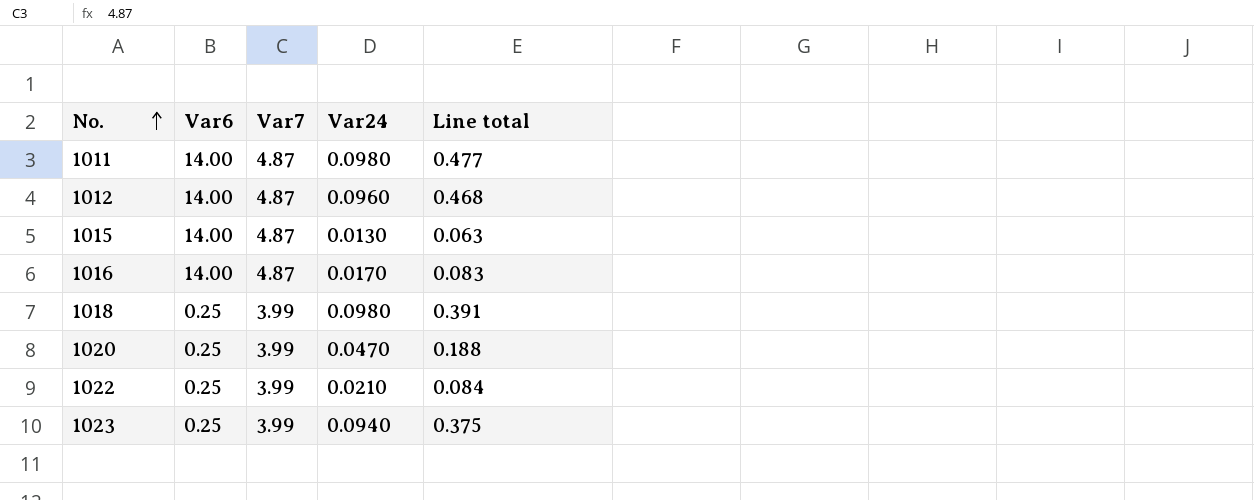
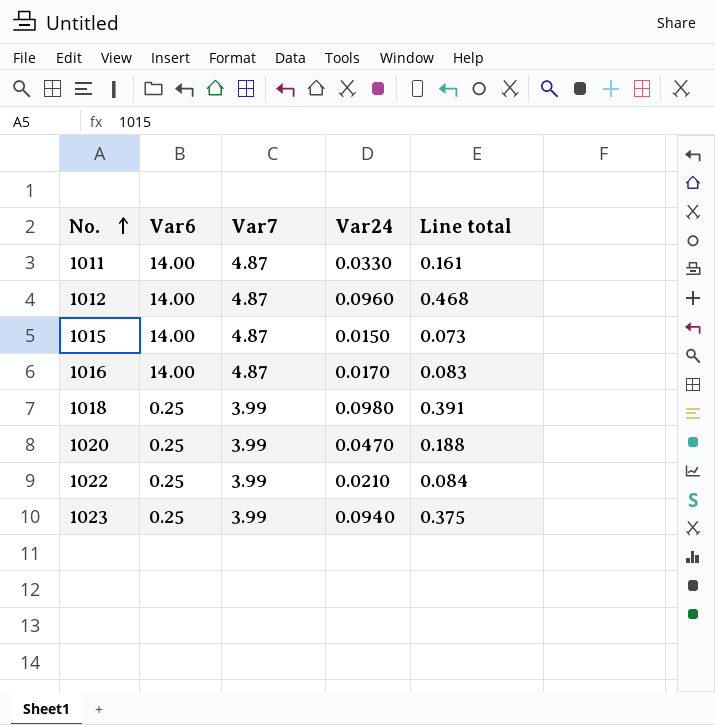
1011 | Var24: 0.0980 -> 0.0330
1011 | Line total: 0.477 -> 0.161
1015 | Var24: 0.0130 -> 0.0150
1015 | Line total: 0.063 -> 0.073

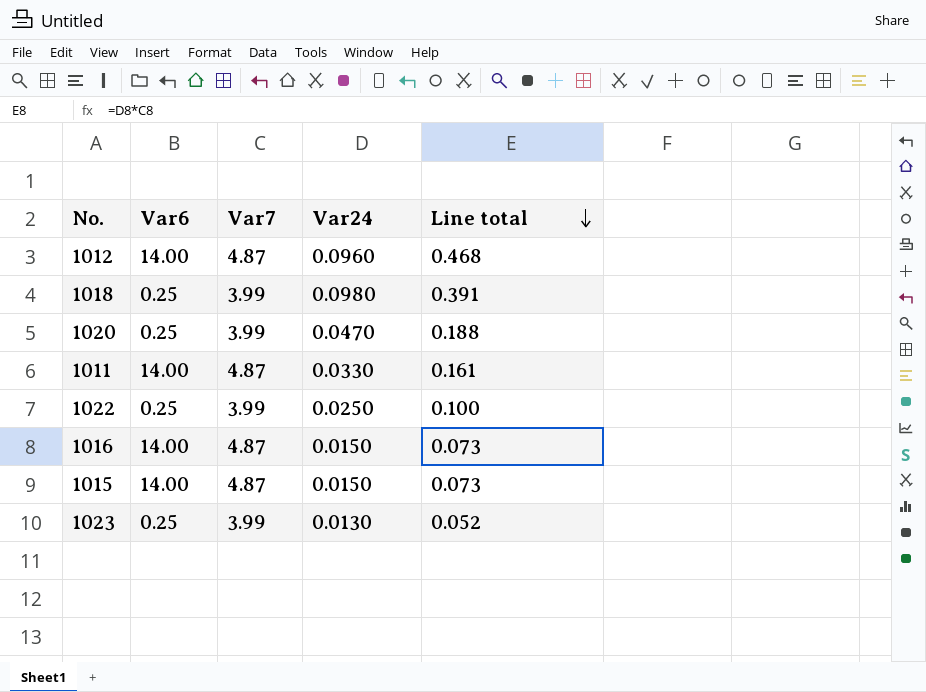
row order: No. ascending -> Line total descending
1022 | Var24: 0.0210 -> 0.0250
1022 | Line total: 0.084 -> 0.100
1016 | Var24: 0.0170 -> 0.0150
1016 | Line total: 0.083 -> 0.073
1023 | Var24: 0.0940 -> 0.0130
1023 | Line total: 0.375 -> 0.052

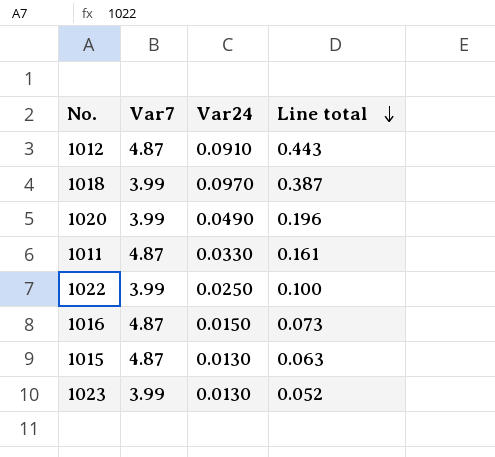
column Var6 | position: 2 -> none
1012 | Var24: 0.0960 -> 0.0910
1012 | Line total: 0.468 -> 0.443
1018 | Var24: 0.0980 -> 0.0970
1018 | Line total: 0.391 -> 0.387
1020 | Var24: 0.0470 -> 0.0490
1020 | Line total: 0.188 -> 0.196
1015 | Var24: 0.0150 -> 0.0130
1015 | Line total: 0.073 -> 0.063

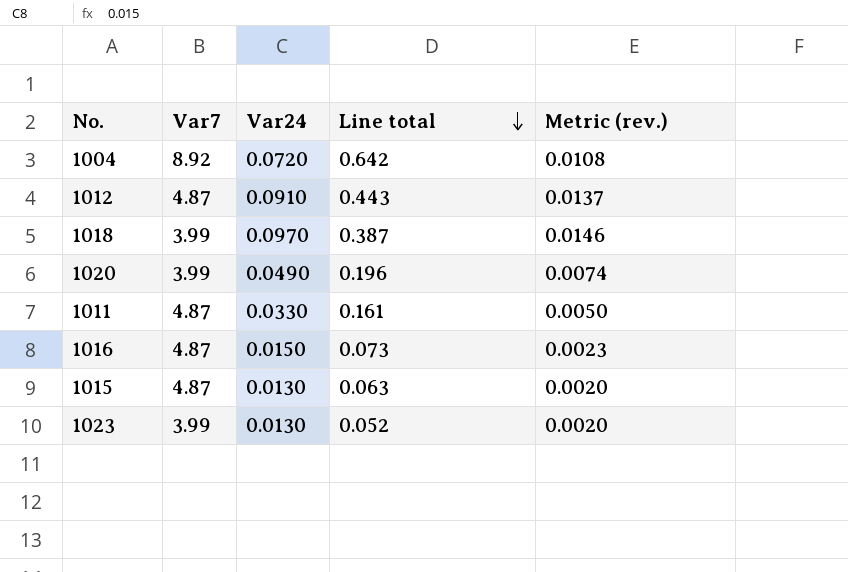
column Metric (rev.) | formula: none -> [Var24] * 0.15
row 1022: 3.99 | 0.0250 | 0.100 -> none
row 1004: none -> 8.92 | 0.0720 | 0.642 | 0.0108

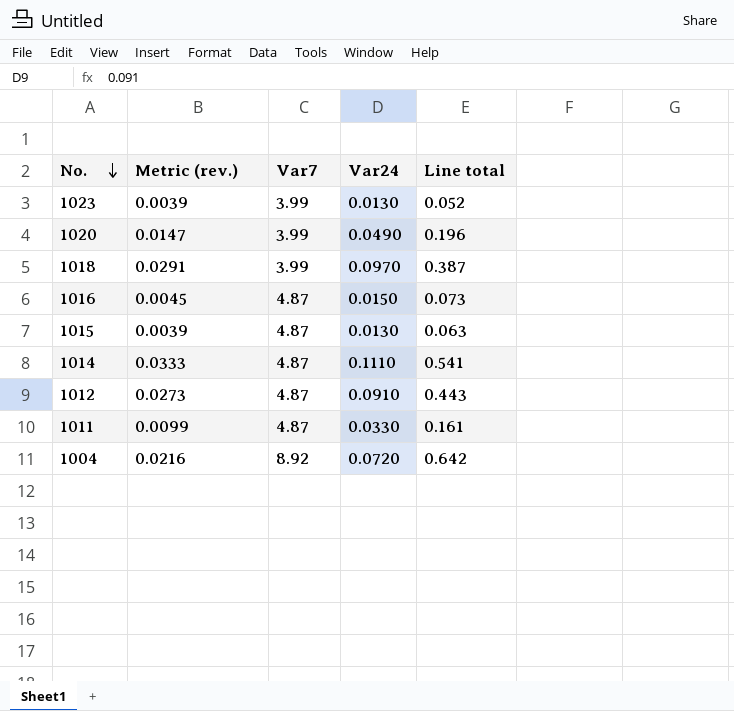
row order: Line total descending -> No. descending
column Metric (rev.) | formula: [Var24] * 0.15 -> [Var24] * 0.3
column Metric (rev.) | position: 5 -> 2
row 1014: none -> 0.0333 | 4.87 | 0.1110 | 0.541

